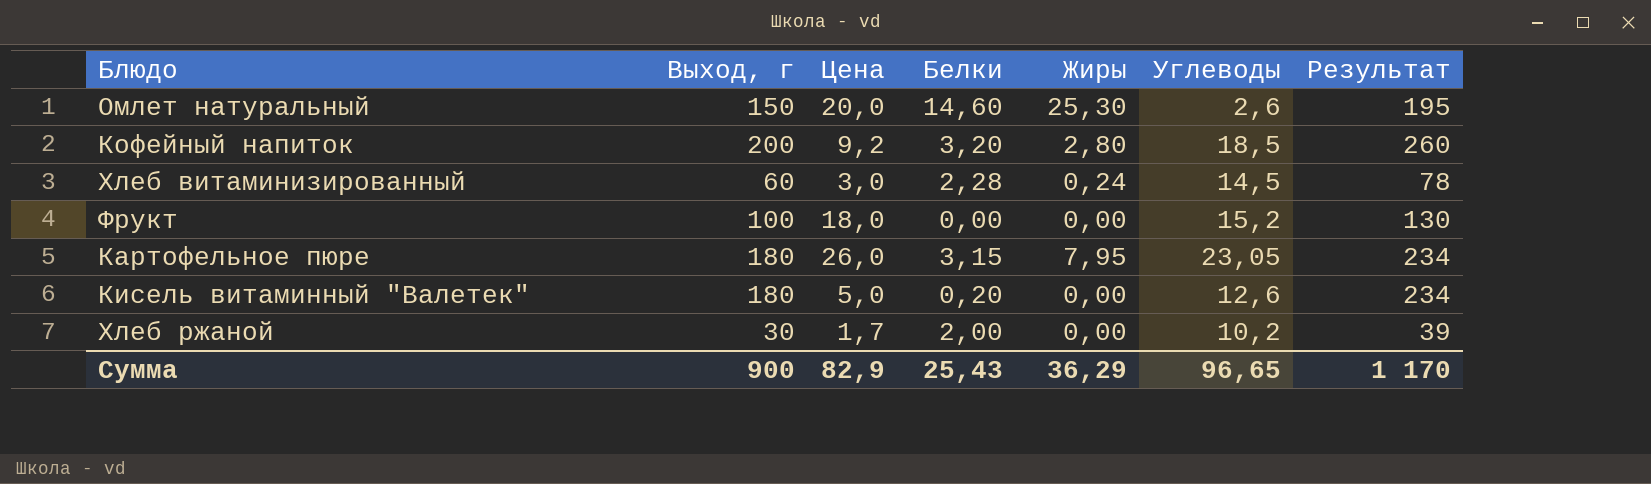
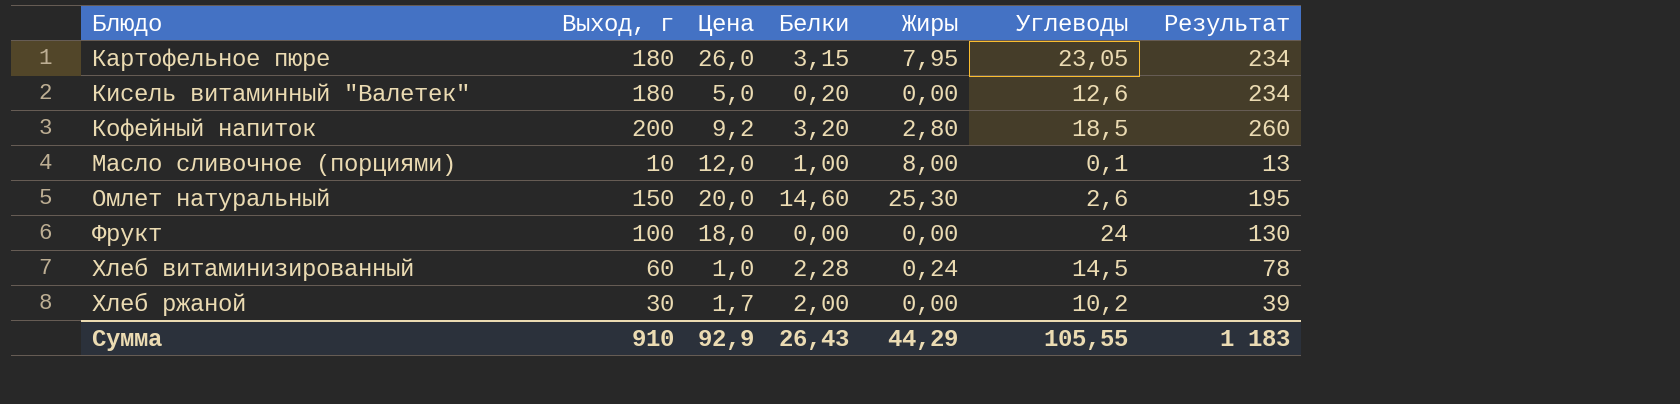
row order: none -> Блюдо ascending
row Масло сливочное (порциями): none -> 10 | 12,0 | 1,00 | 8,00 | 0,1 | 13
Фрукт | Углеводы: 15,2 -> 24
Хлеб витаминизированный | Цена: 3,0 -> 1,0
Сумма | Выход, г: 900 -> 910
Сумма | Цена: 82,9 -> 92,9
Сумма | Белки: 25,43 -> 26,43
Сумма | Жиры: 36,29 -> 44,29
Сумма | Углеводы: 96,65 -> 105,55
Сумма | Результат: 1 170 -> 1 183

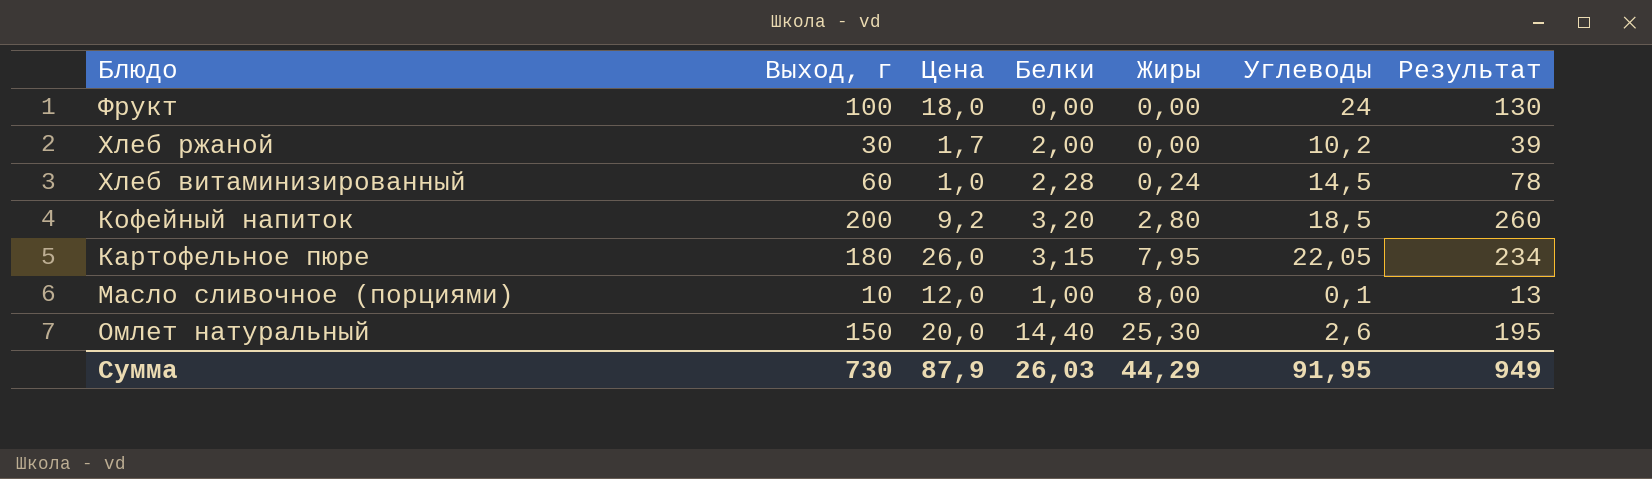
row order: Блюдо ascending -> Жиры ascending
row Кисель витаминный "Валетек": 180 | 5,0 | 0,20 | 0,00 | 12,6 | 234 -> none
Картофельное пюре | Углеводы: 23,05 -> 22,05
Омлет натуральный | Белки: 14,60 -> 14,40
Сумма | Выход, г: 910 -> 730
Сумма | Цена: 92,9 -> 87,9
Сумма | Белки: 26,43 -> 26,03
Сумма | Углеводы: 105,55 -> 91,95
Сумма | Результат: 1 183 -> 949

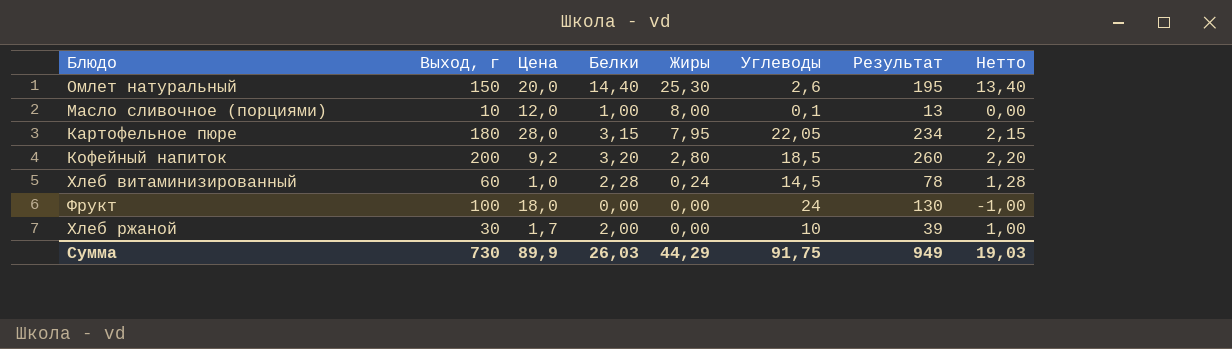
row order: Жиры ascending -> Жиры descending
column Нетто | formula: none -> [Белки] - 1
Картофельное пюре | Цена: 26,0 -> 28,0
Хлеб ржаной | Углеводы: 10,2 -> 10
Сумма | Цена: 87,9 -> 89,9
Сумма | Углеводы: 91,95 -> 91,75

